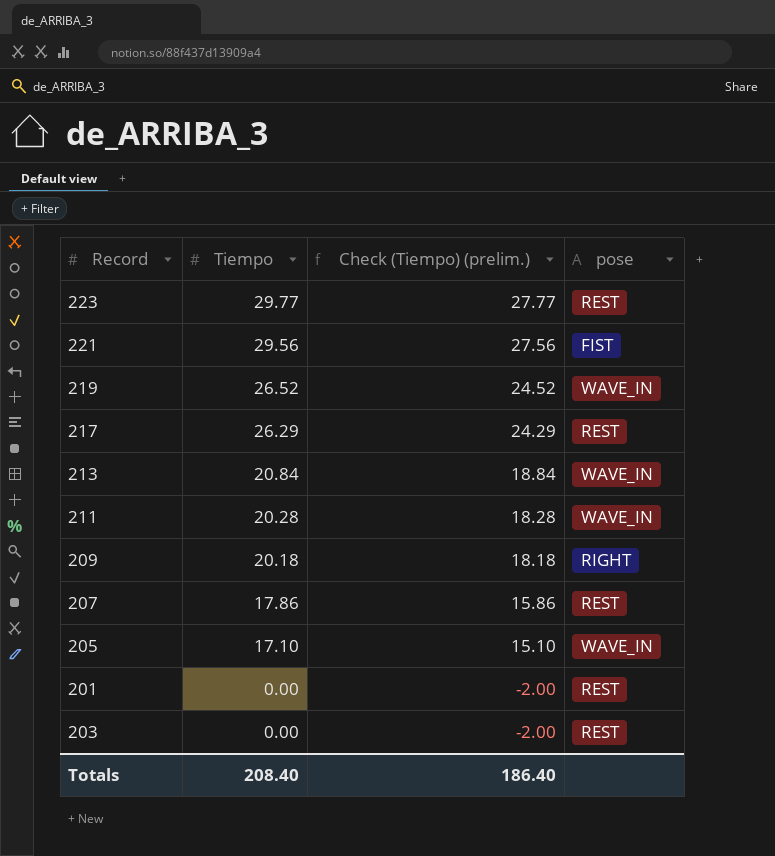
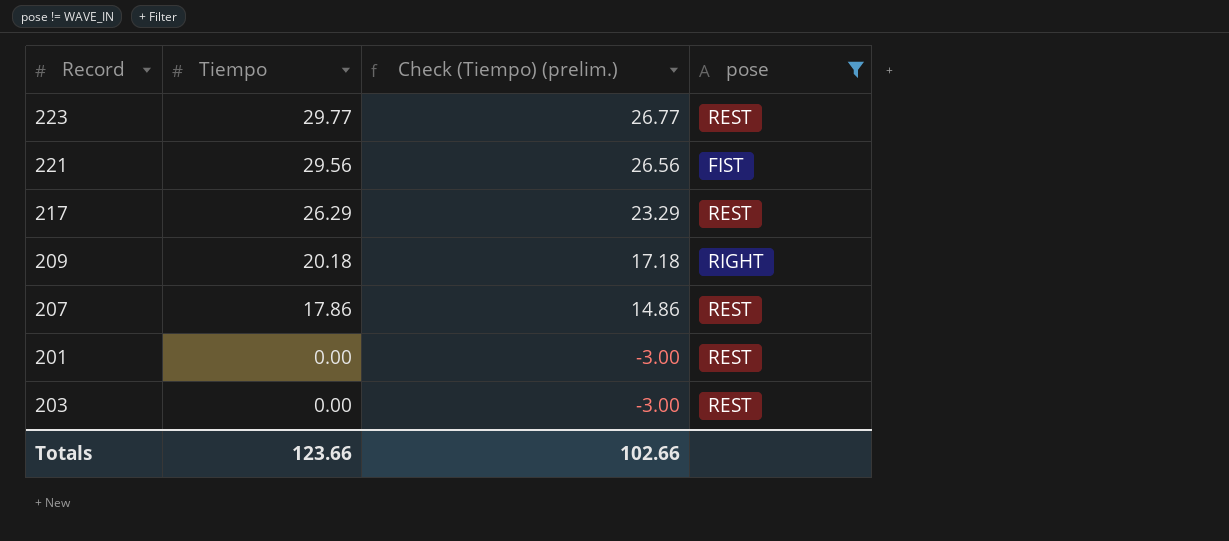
filter: none -> pose != WAVE_IN
column Check (Tiempo) (prelim.) | formula: [Tiempo] - 2 -> [Tiempo] - 3
Totals | Tiempo: 208.40 -> 123.66
Totals | Check (Tiempo) (prelim.): 186.40 -> 102.66

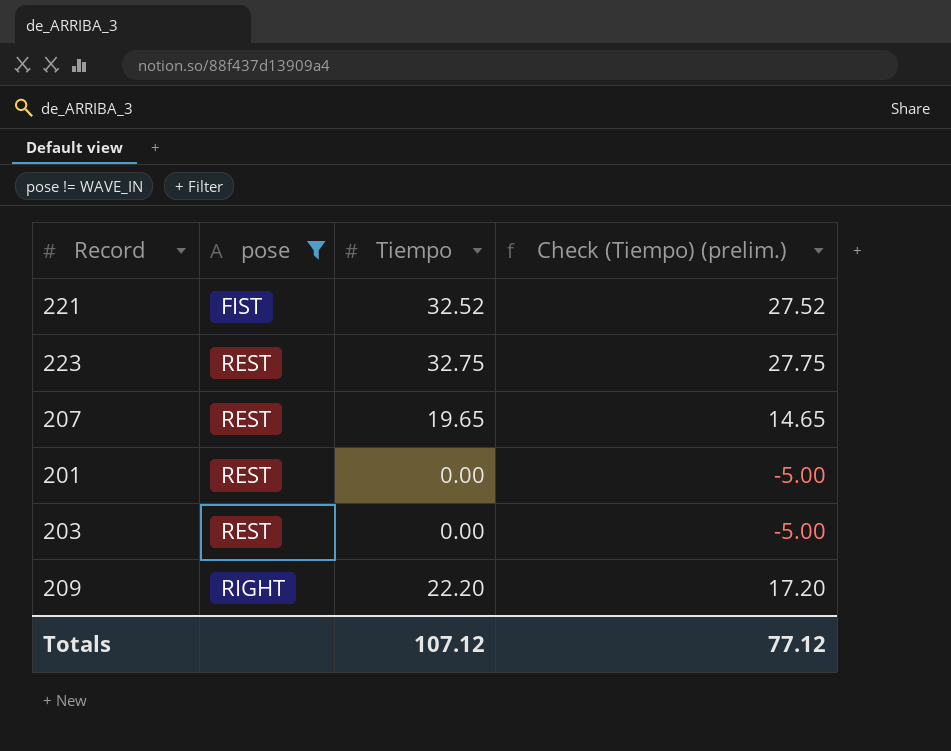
row order: Tiempo descending -> pose ascending
column pose | position: 4 -> 2
column Check (Tiempo) (prelim.) | formula: [Tiempo] - 3 -> [Tiempo] - 5
row 217: 26.29 | 23.29 | REST -> none
221 | Tiempo: 29.56 -> 32.52
223 | Tiempo: 29.77 -> 32.75
207 | Tiempo: 17.86 -> 19.65
209 | Tiempo: 20.18 -> 22.20
Totals | Tiempo: 123.66 -> 107.12
Totals | Check (Tiempo) (prelim.): 102.66 -> 77.12

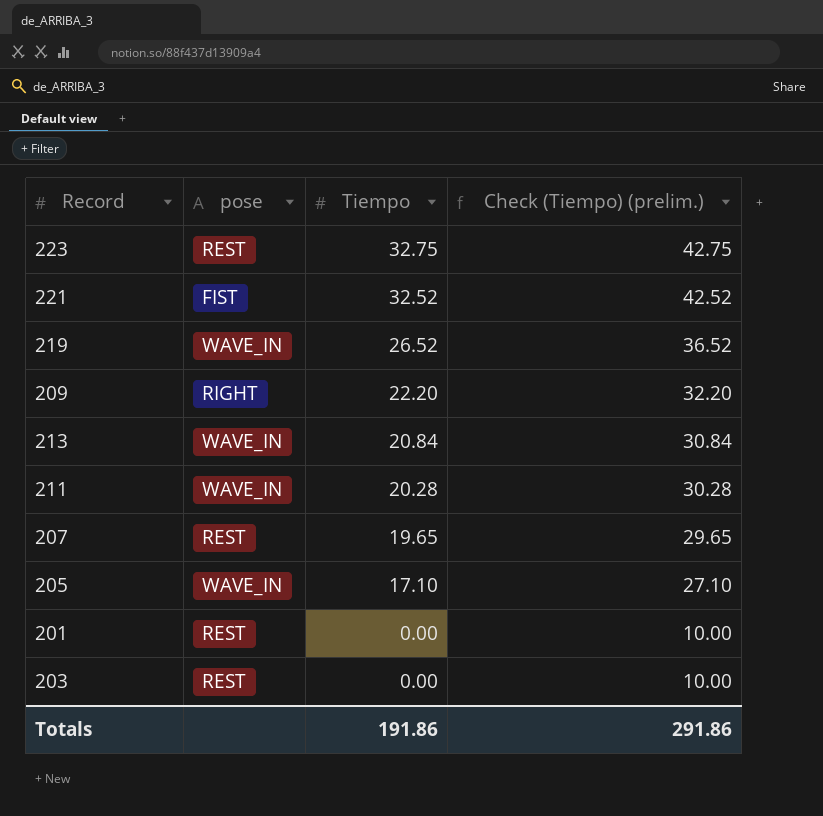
filter: pose != WAVE_IN -> none
row order: pose ascending -> Tiempo descending
column Check (Tiempo) (prelim.) | formula: [Tiempo] - 5 -> [Tiempo] + 10
Totals | Tiempo: 107.12 -> 191.86
Totals | Check (Tiempo) (prelim.): 77.12 -> 291.86

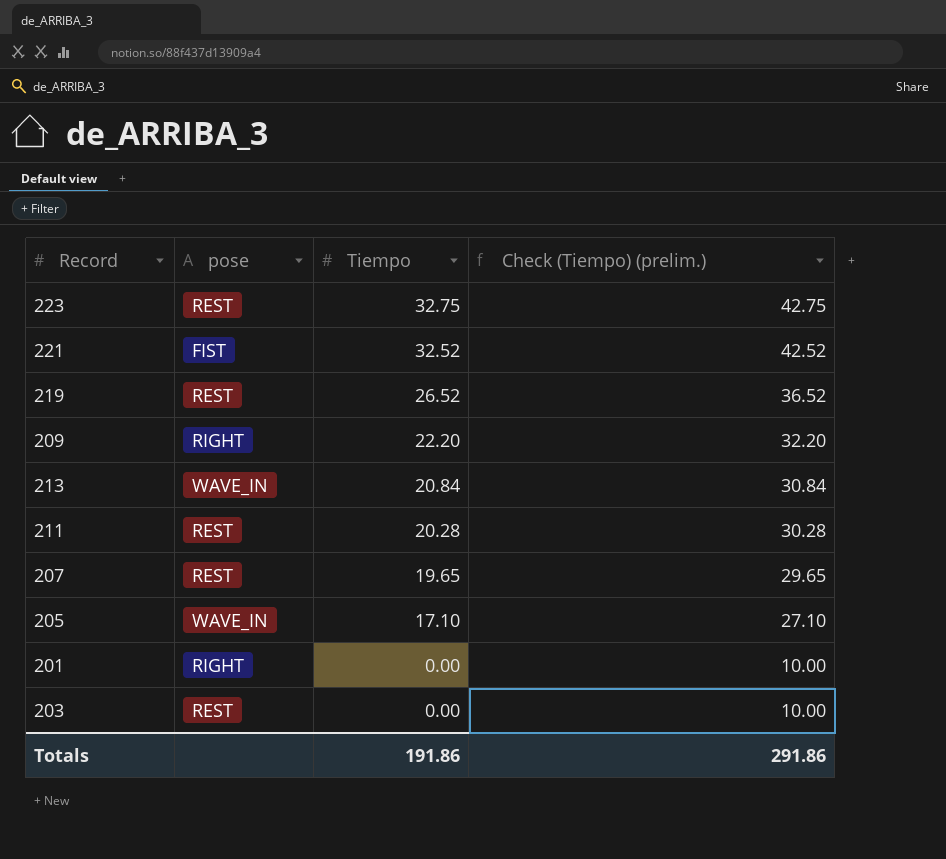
219 | pose: WAVE_IN -> REST
211 | pose: WAVE_IN -> REST
201 | pose: REST -> RIGHT

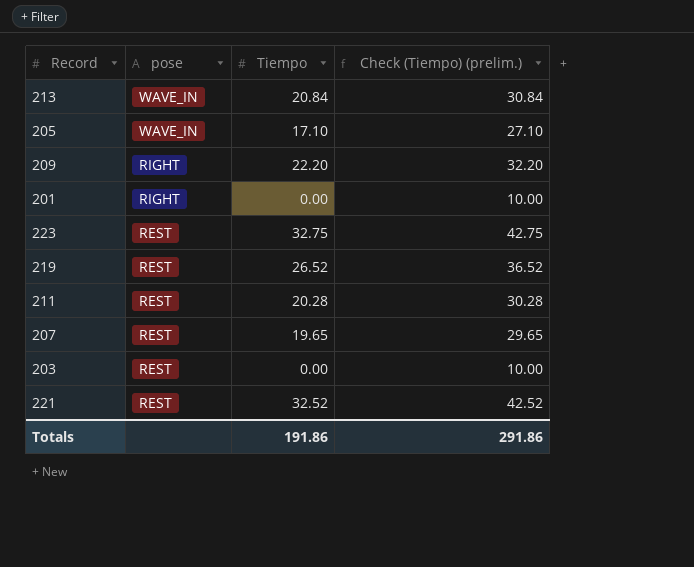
row order: Tiempo descending -> pose descending
221 | pose: FIST -> REST

